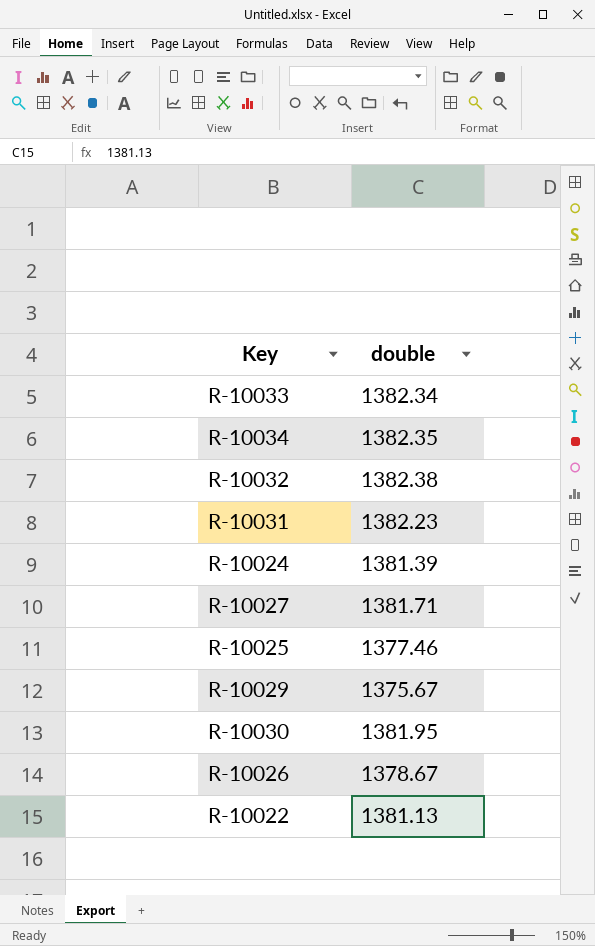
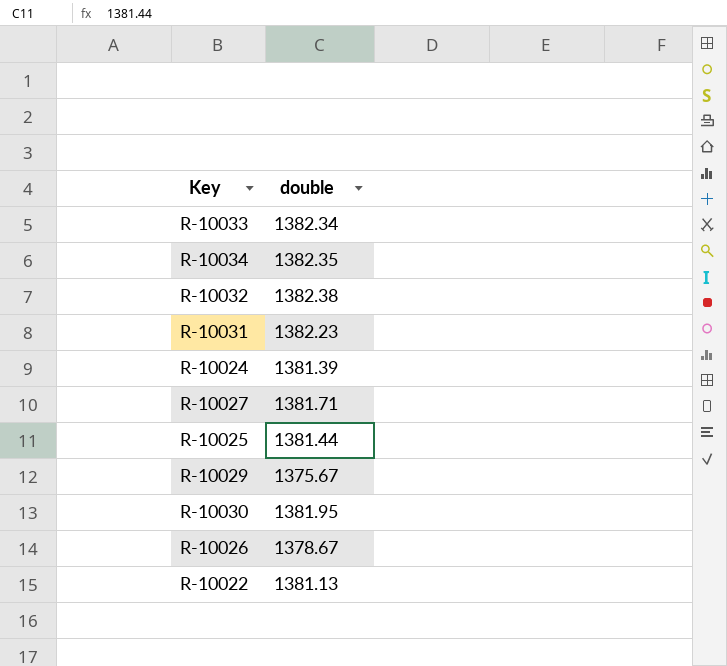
R-10025 | double: 1377.46 -> 1381.44

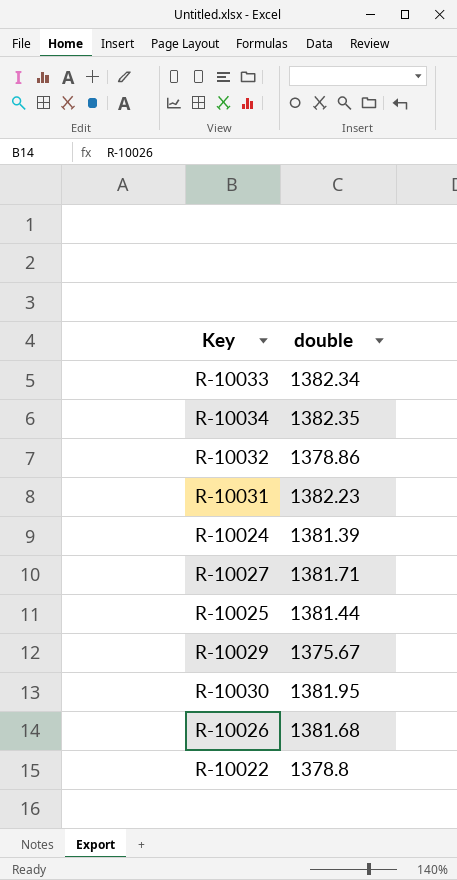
R-10032 | double: 1382.38 -> 1378.86
R-10026 | double: 1378.67 -> 1381.68
R-10022 | double: 1381.13 -> 1378.8

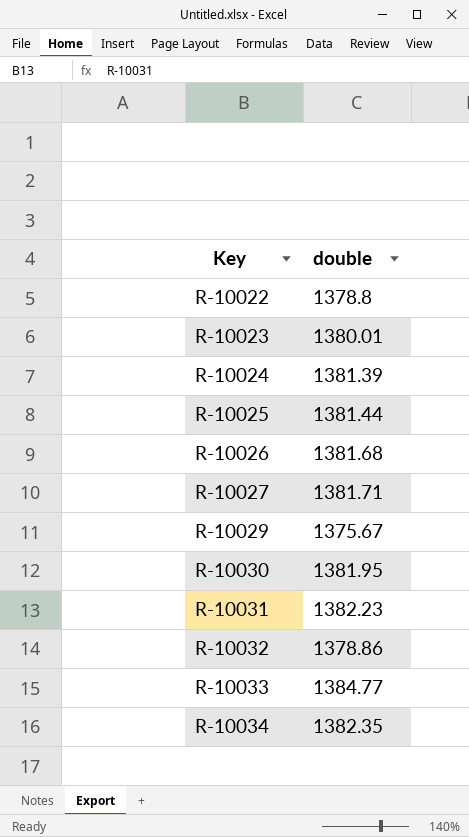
row order: none -> Key ascending
row R-10023: none -> 1380.01
R-10033 | double: 1382.34 -> 1384.77

